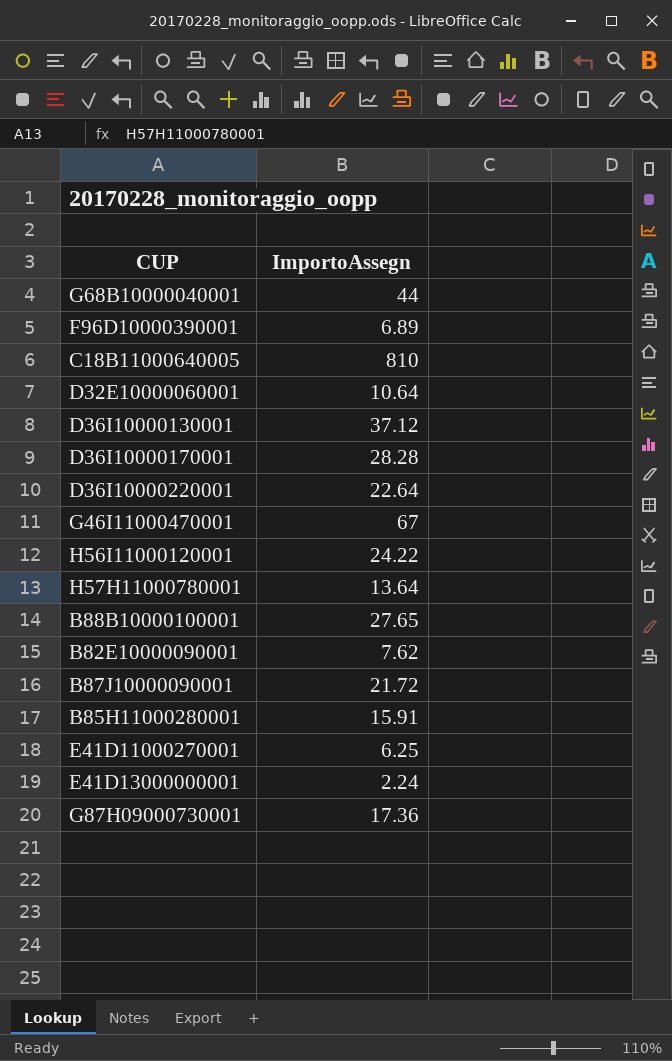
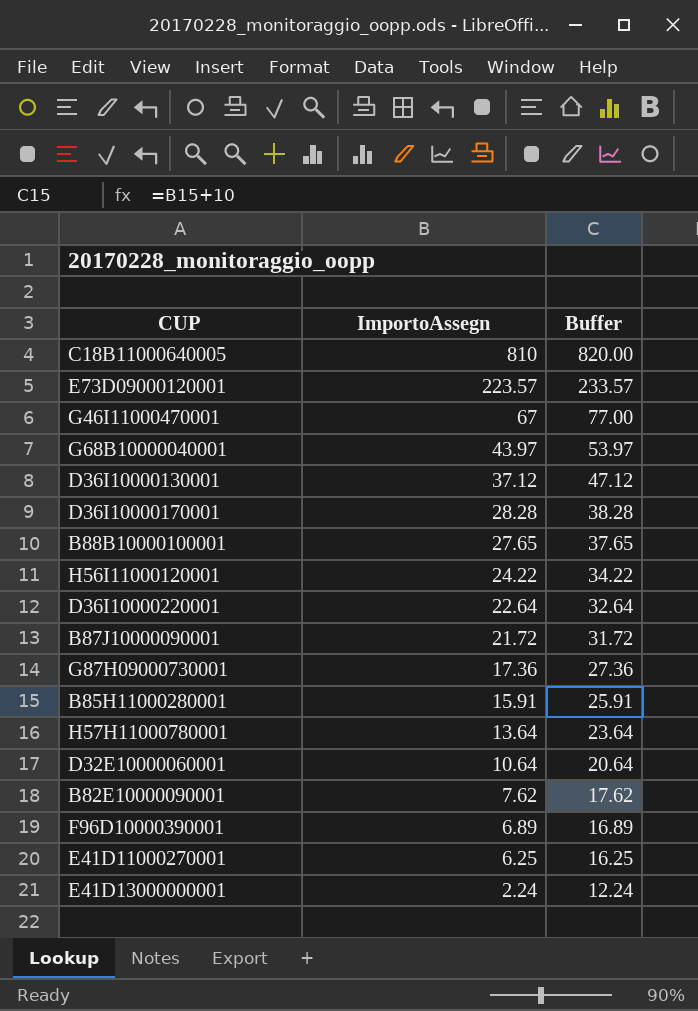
row order: none -> ImportoAssegn descending
column Buffer | formula: none -> [ImportoAssegn] + 10
row E73D09000120001: none -> 223.57 | 233.57
G68B10000040001 | ImportoAssegn: 44 -> 43.97

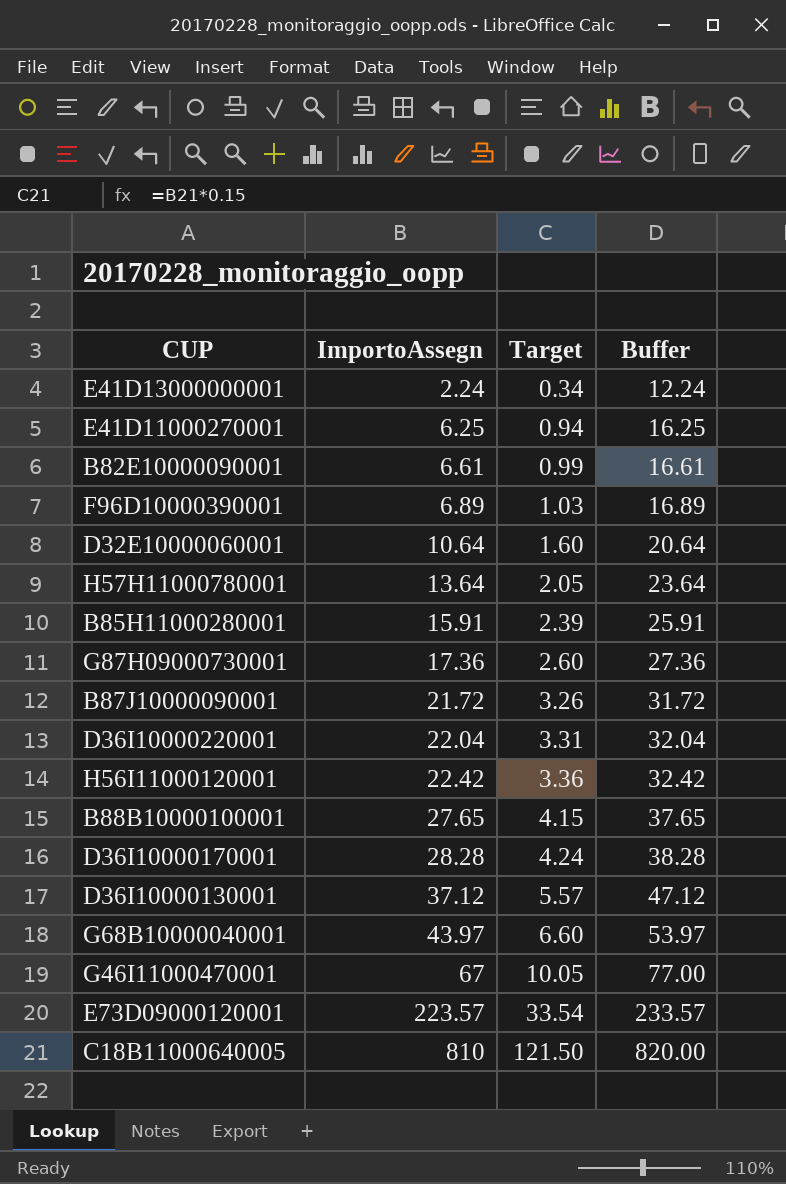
row order: ImportoAssegn descending -> ImportoAssegn ascending
column Target | formula: none -> [ImportoAssegn] * 0.15
B82E10000090001 | ImportoAssegn: 7.62 -> 6.61
B82E10000090001 | Buffer: 17.62 -> 16.61
D36I10000220001 | ImportoAssegn: 22.64 -> 22.04
D36I10000220001 | Buffer: 32.64 -> 32.04
H56I11000120001 | ImportoAssegn: 24.22 -> 22.42
H56I11000120001 | Buffer: 34.22 -> 32.42

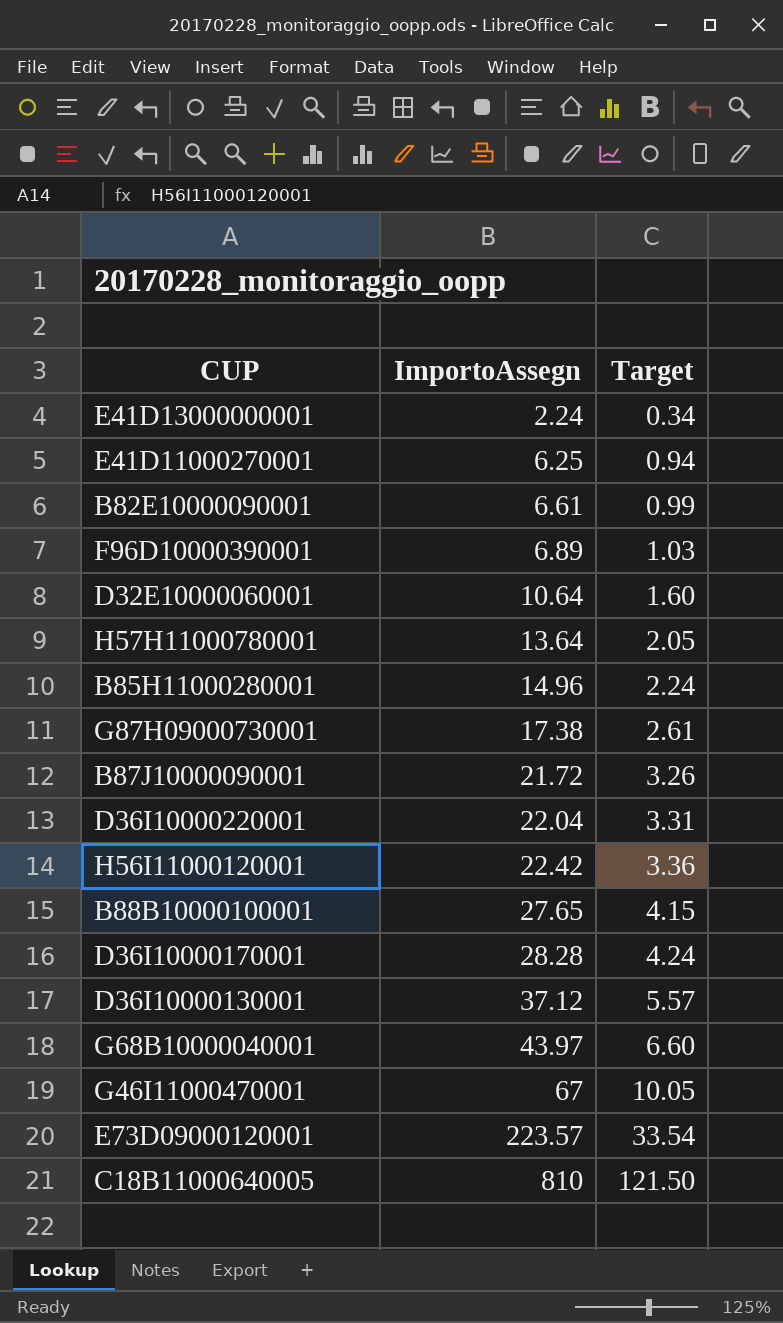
column Buffer | formula: [ImportoAssegn] + 10 -> none
B85H11000280001 | ImportoAssegn: 15.91 -> 14.96
B85H11000280001 | Target: 2.39 -> 2.24
G87H09000730001 | ImportoAssegn: 17.36 -> 17.38
G87H09000730001 | Target: 2.60 -> 2.61

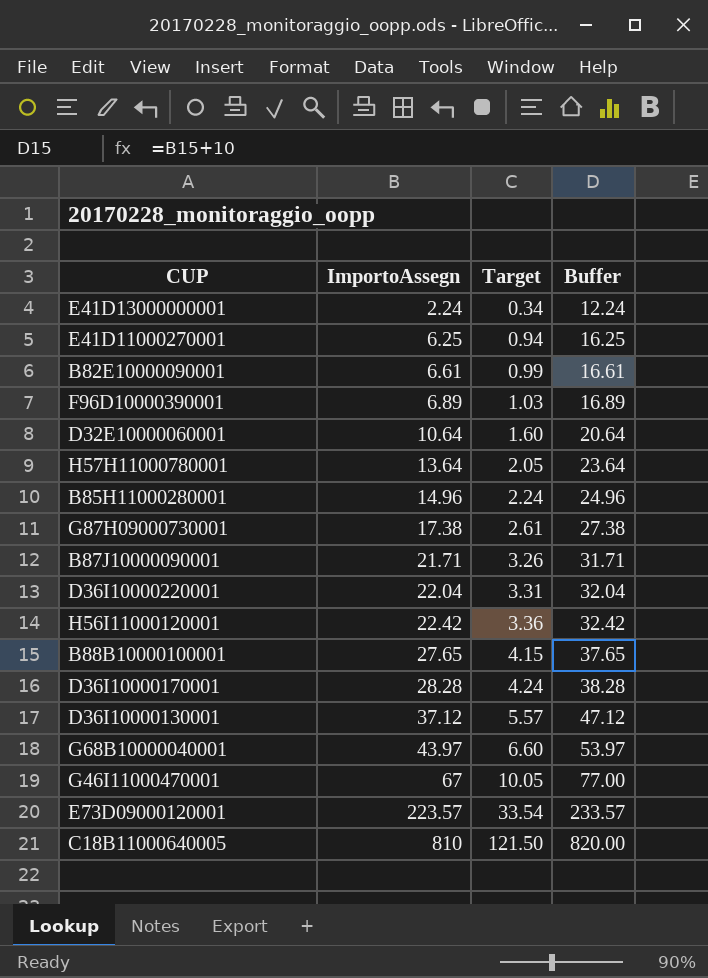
column Buffer | formula: none -> [ImportoAssegn] + 10
B87J10000090001 | ImportoAssegn: 21.72 -> 21.71

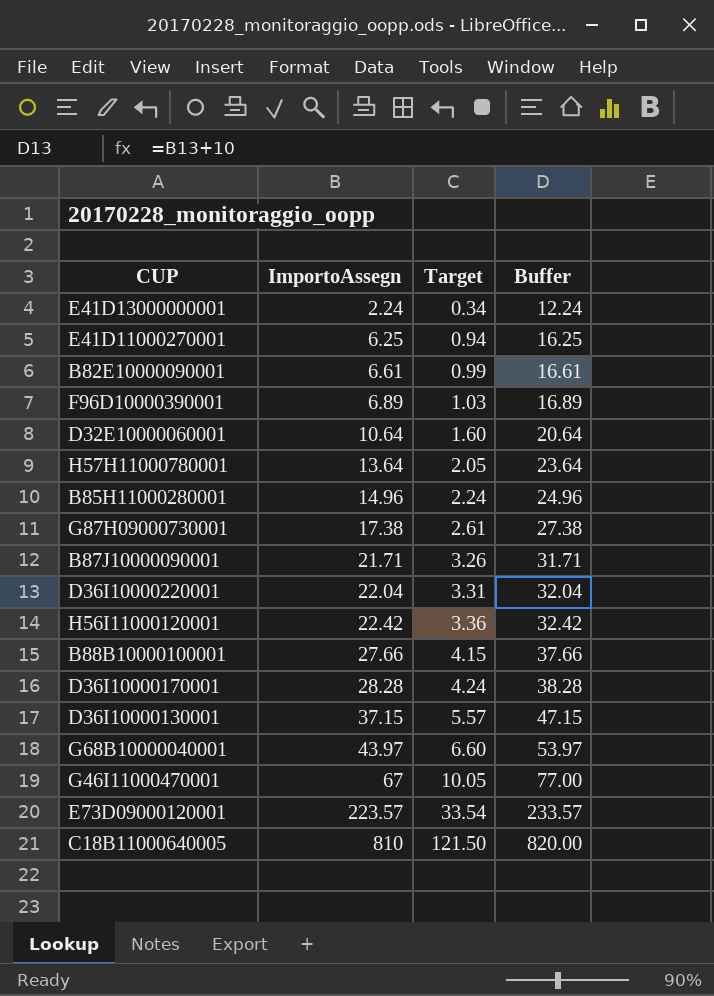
B88B10000100001 | ImportoAssegn: 27.65 -> 27.66
B88B10000100001 | Buffer: 37.65 -> 37.66
D36I10000130001 | ImportoAssegn: 37.12 -> 37.15
D36I10000130001 | Buffer: 47.12 -> 47.15

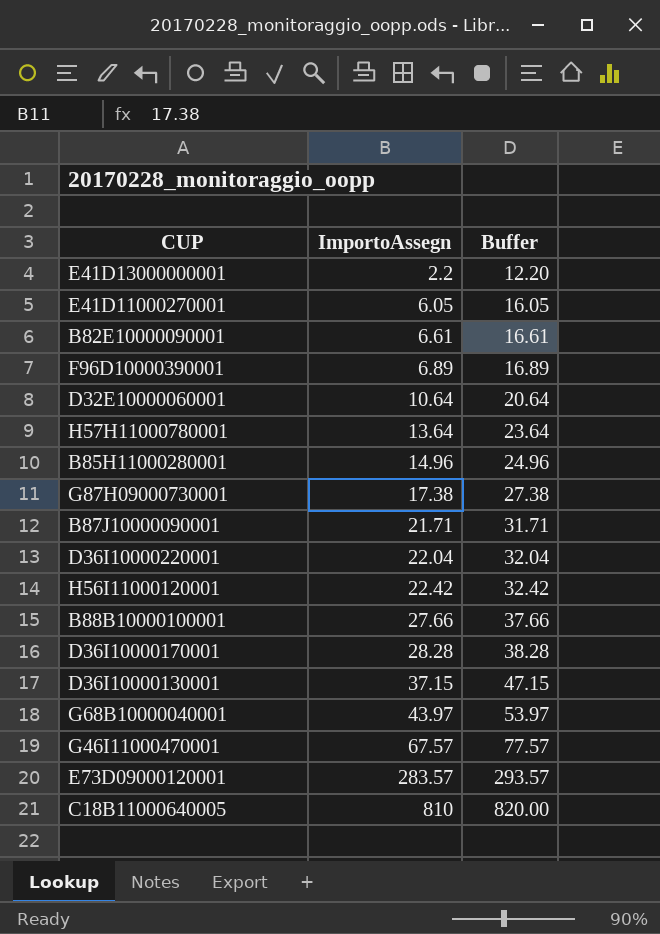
column Target | formula: [ImportoAssegn] * 0.15 -> none
E41D13000000001 | ImportoAssegn: 2.24 -> 2.2
E41D13000000001 | Buffer: 12.24 -> 12.20
E41D11000270001 | ImportoAssegn: 6.25 -> 6.05
E41D11000270001 | Buffer: 16.25 -> 16.05
G46I11000470001 | ImportoAssegn: 67 -> 67.57
G46I11000470001 | Buffer: 77.00 -> 77.57
E73D09000120001 | ImportoAssegn: 223.57 -> 283.57
E73D09000120001 | Buffer: 233.57 -> 293.57

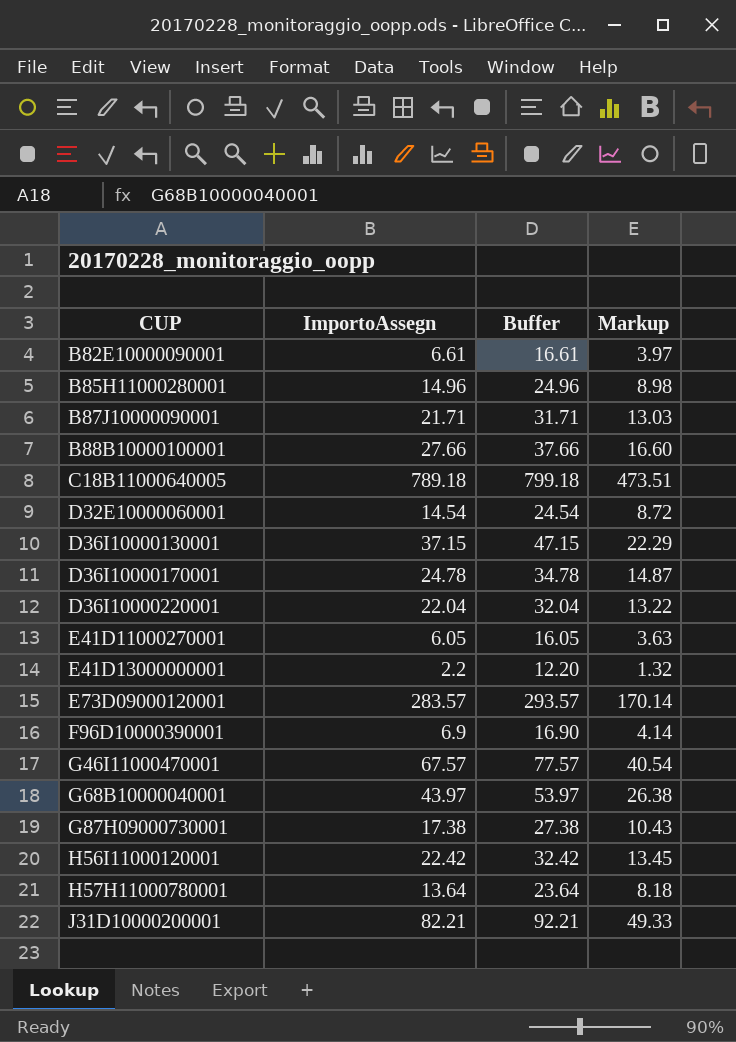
row order: ImportoAssegn ascending -> CUP ascending
column Markup | formula: none -> [ImportoAssegn] * 0.6
C18B11000640005 | ImportoAssegn: 810 -> 789.18
C18B11000640005 | Buffer: 820.00 -> 799.18
D32E10000060001 | ImportoAssegn: 10.64 -> 14.54
D32E10000060001 | Buffer: 20.64 -> 24.54
D36I10000170001 | ImportoAssegn: 28.28 -> 24.78
D36I10000170001 | Buffer: 38.28 -> 34.78
F96D10000390001 | ImportoAssegn: 6.89 -> 6.9
F96D10000390001 | Buffer: 16.89 -> 16.90
row J31D10000200001: none -> 82.21 | 92.21 | 49.33

